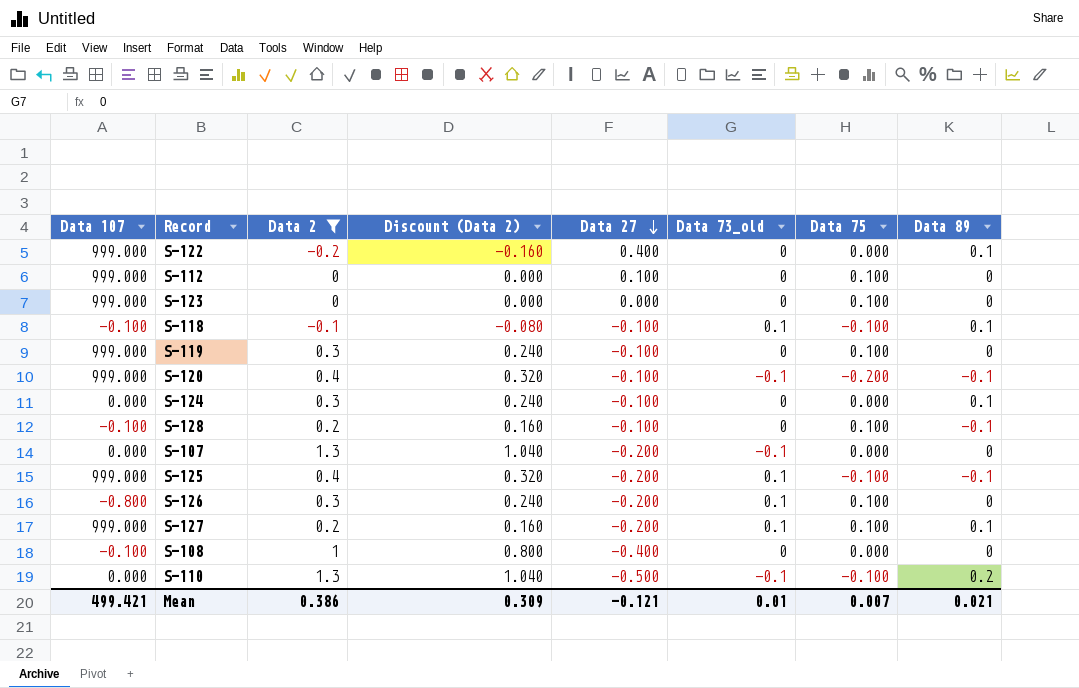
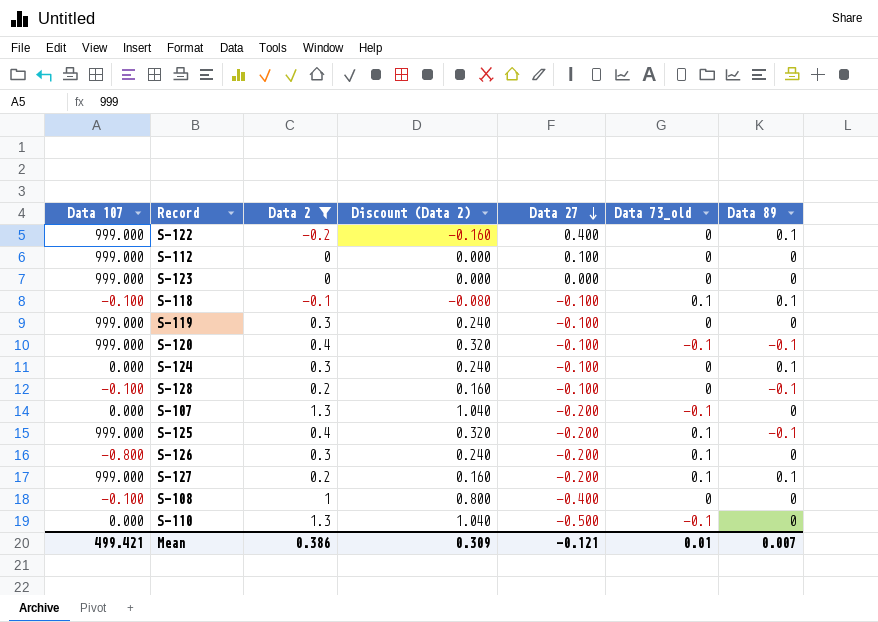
column Data 75 | position: 7 -> none
S-110 | Data 89: 0.2 -> 0
Mean | Data 89: 0.021 -> 0.007

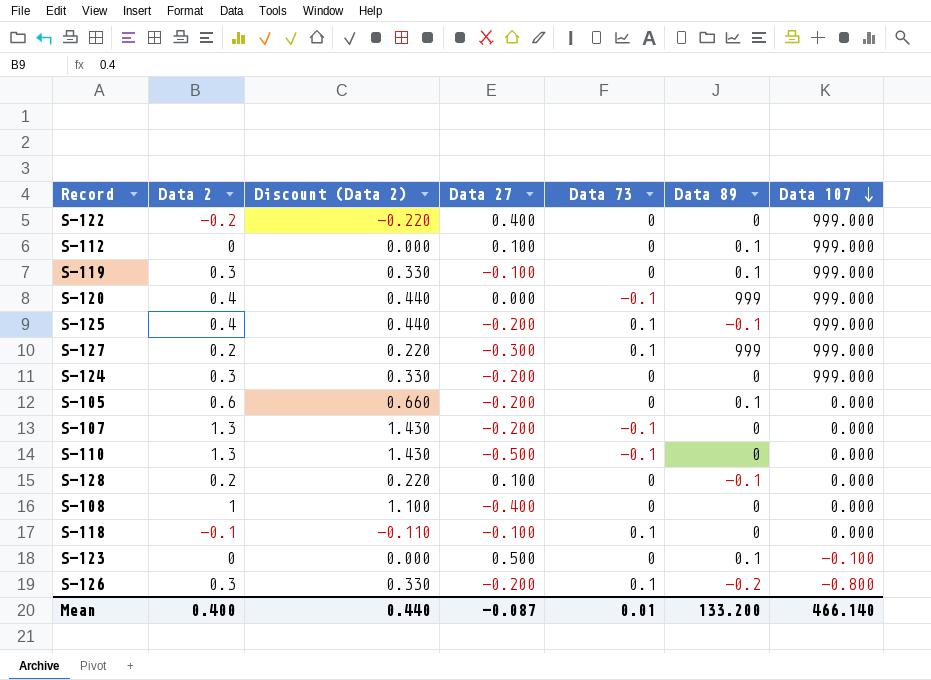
filter: Data 2 != 0.6 -> none
row order: Data 27 descending -> Data 107 descending
column Discount (Data 2) | formula: [Data 2] * 0.8 -> [Data 2] * 1.1
column name: Data 73_old -> Data 73
column Data 107 | position: 1 -> 7
S-122 | Data 89: 0.1 -> 0
S-112 | Data 89: 0 -> 0.1
S-119 | Data 89: 0 -> 0.1
S-120 | Data 27: -0.100 -> 0.000
S-120 | Data 89: -0.1 -> 999
S-127 | Data 27: -0.200 -> -0.300
S-127 | Data 89: 0.1 -> 999
S-124 | Data 27: -0.100 -> -0.200
S-124 | Data 89: 0.1 -> 0
S-124 | Data 107: 0.000 -> 999.000
S-128 | Data 27: -0.100 -> 0.100
S-128 | Data 107: -0.100 -> 0.000
S-108 | Data 107: -0.100 -> 0.000
S-118 | Data 89: 0.1 -> 0
S-118 | Data 107: -0.100 -> 0.000
S-123 | Data 27: 0.000 -> 0.500
S-123 | Data 89: 0 -> 0.1
S-123 | Data 107: 999.000 -> -0.100
S-126 | Data 89: 0 -> -0.2
Mean | Data 2: 0.386 -> 0.400
Mean | Discount (Data 2): 0.309 -> 0.440
Mean | Data 27: -0.121 -> -0.087
Mean | Data 89: 0.007 -> 133.200
Mean | Data 107: 499.421 -> 466.140

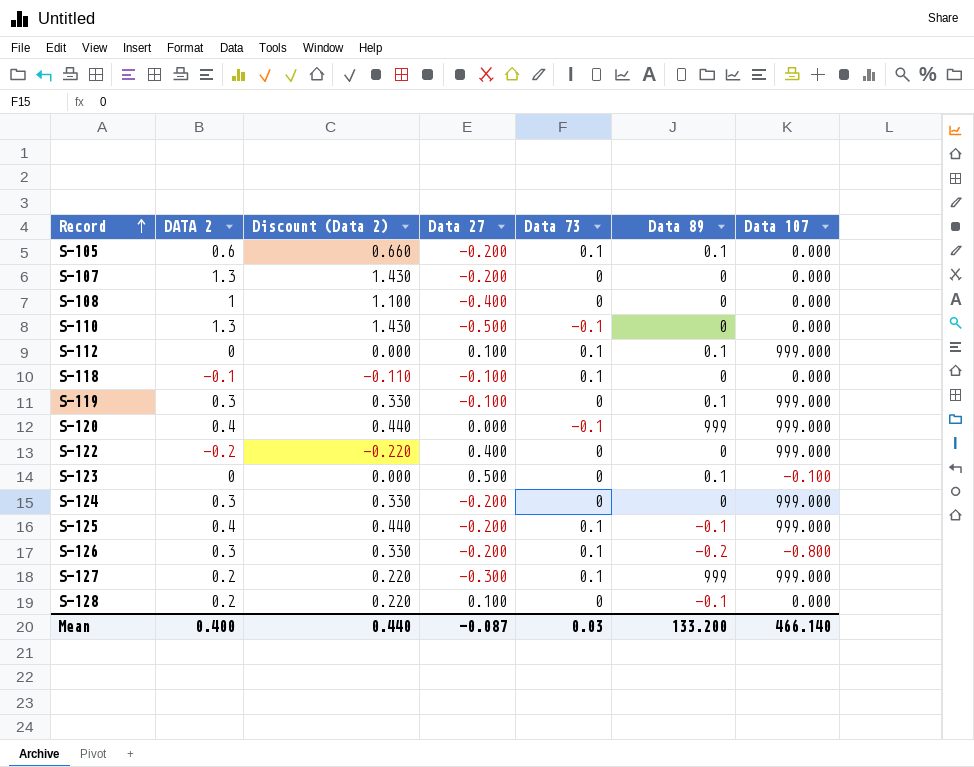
row order: Data 107 descending -> Record ascending
column name: Data 2 -> DATA 2
S-105 | Data 73: 0 -> 0.1
S-107 | Data 73: -0.1 -> 0
S-112 | Data 73: 0 -> 0.1
Mean | Data 73: 0.01 -> 0.03

